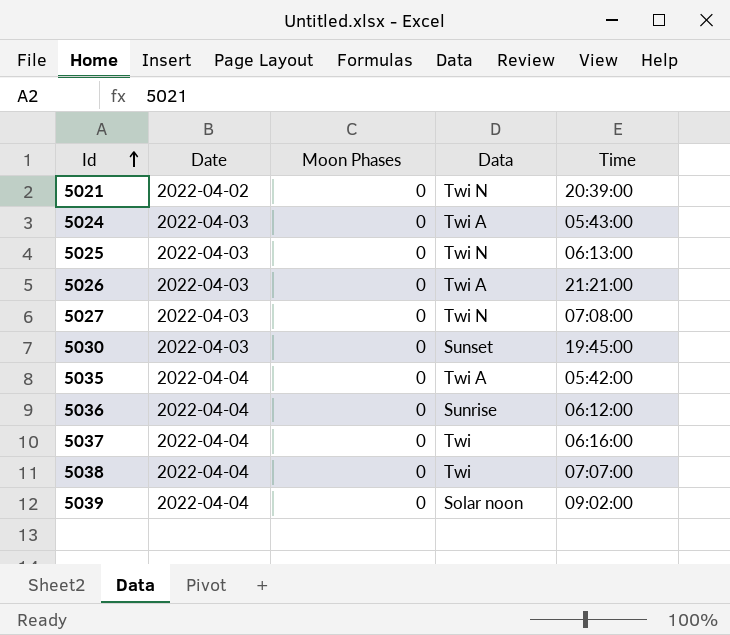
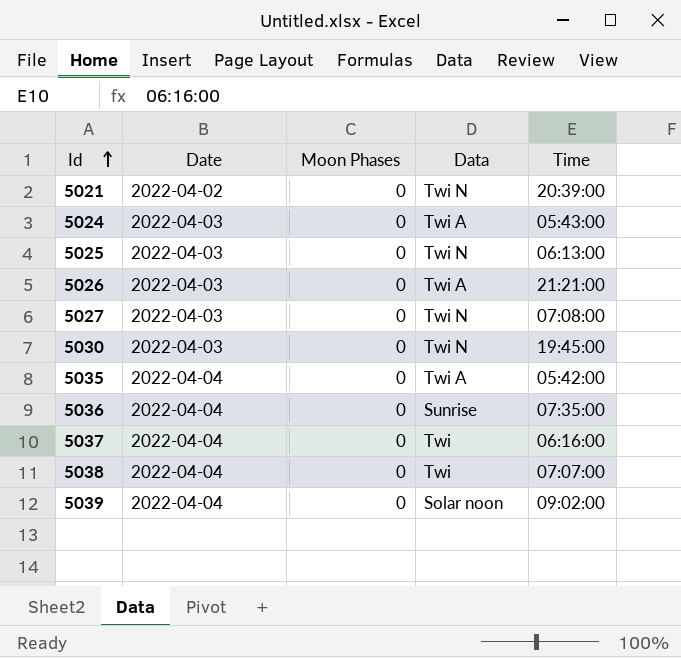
5030 | Data: Sunset -> Twi N
5036 | Time: 06:12:00 -> 07:35:00

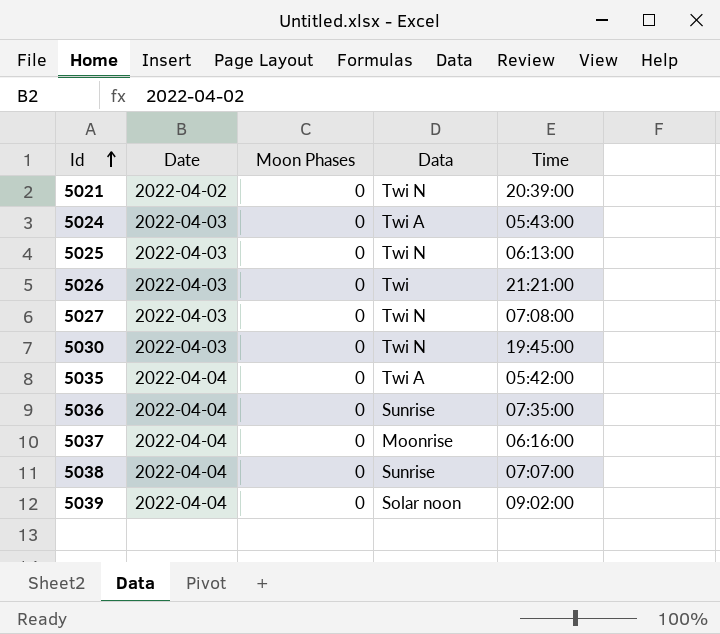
5026 | Data: Twi A -> Twi
5037 | Data: Twi -> Moonrise
5038 | Data: Twi -> Sunrise

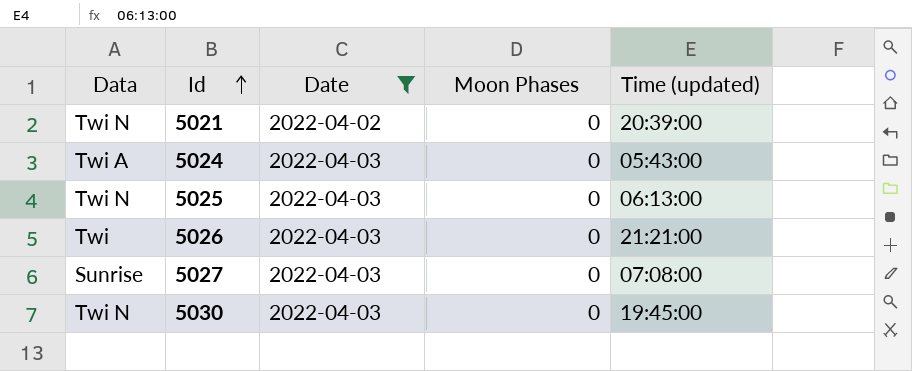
filter: none -> Date != 2022-04-04
column Data | position: 4 -> 1
column name: Time -> Time (updated)
5027 | Data: Twi N -> Sunrise

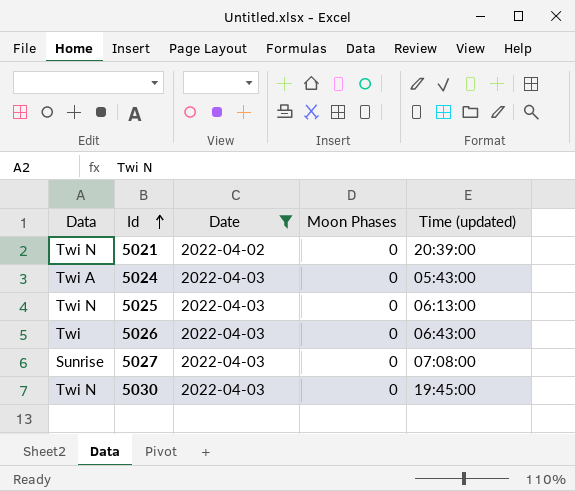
5026 | Time (updated): 21:21:00 -> 06:43:00

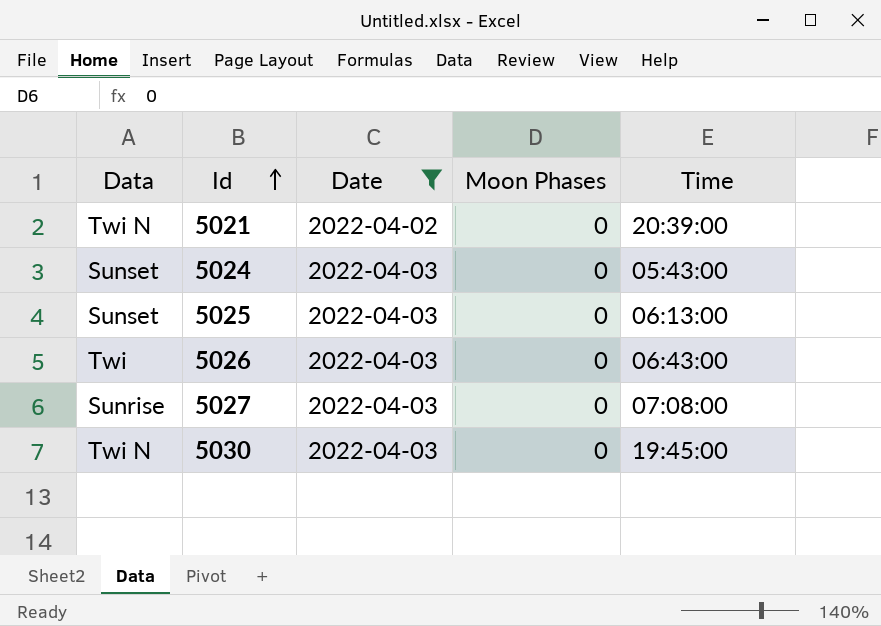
column name: Time (updated) -> Time
5024 | Data: Twi A -> Sunset
5025 | Data: Twi N -> Sunset

